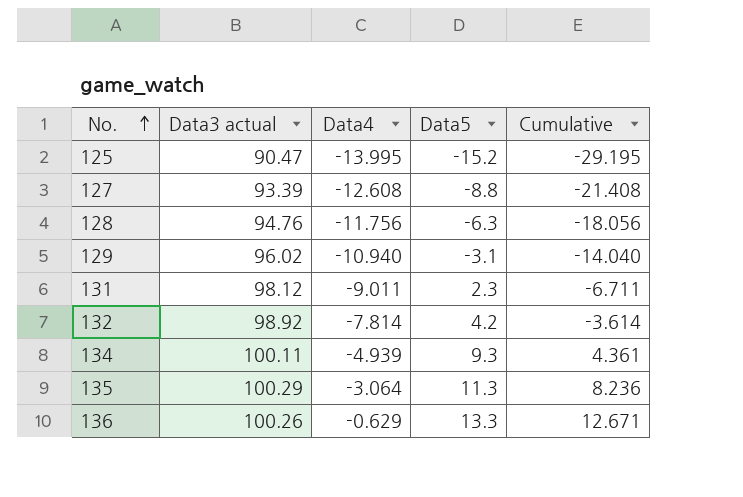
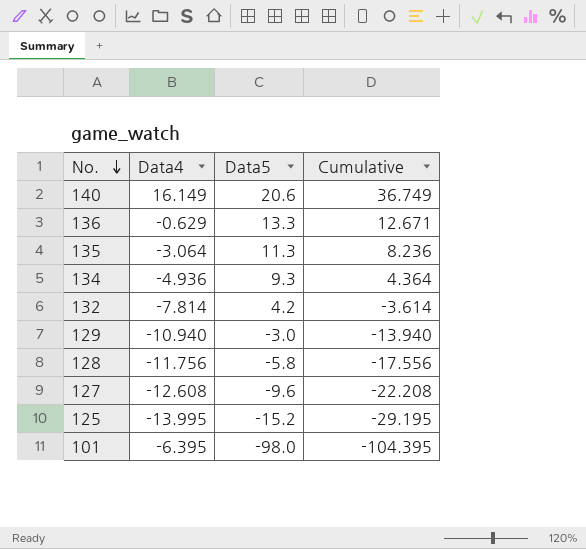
row order: No. ascending -> No. descending
column Data3 actual | position: 2 -> none
row 131: 98.12 | -9.011 | 2.3 | -6.711 -> none
row 140: none -> 16.149 | 20.6 | 36.749
134 | Data4: -4.939 -> -4.936
134 | Cumulative: 4.361 -> 4.364
129 | Data5: -3.1 -> -3.0
129 | Cumulative: -14.040 -> -13.940
128 | Data5: -6.3 -> -5.8
128 | Cumulative: -18.056 -> -17.556
127 | Data5: -8.8 -> -9.6
127 | Cumulative: -21.408 -> -22.208
row 101: none -> -6.395 | -98.0 | -104.395

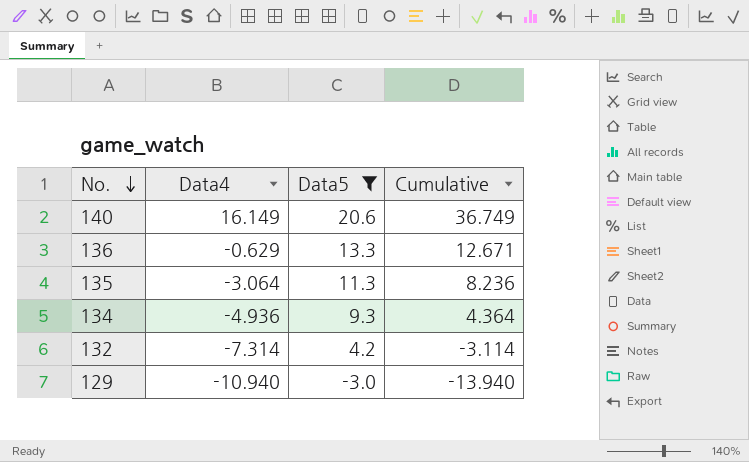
filter: none -> Data5 >= -3.0
132 | Data4: -7.814 -> -7.314
132 | Cumulative: -3.614 -> -3.114

